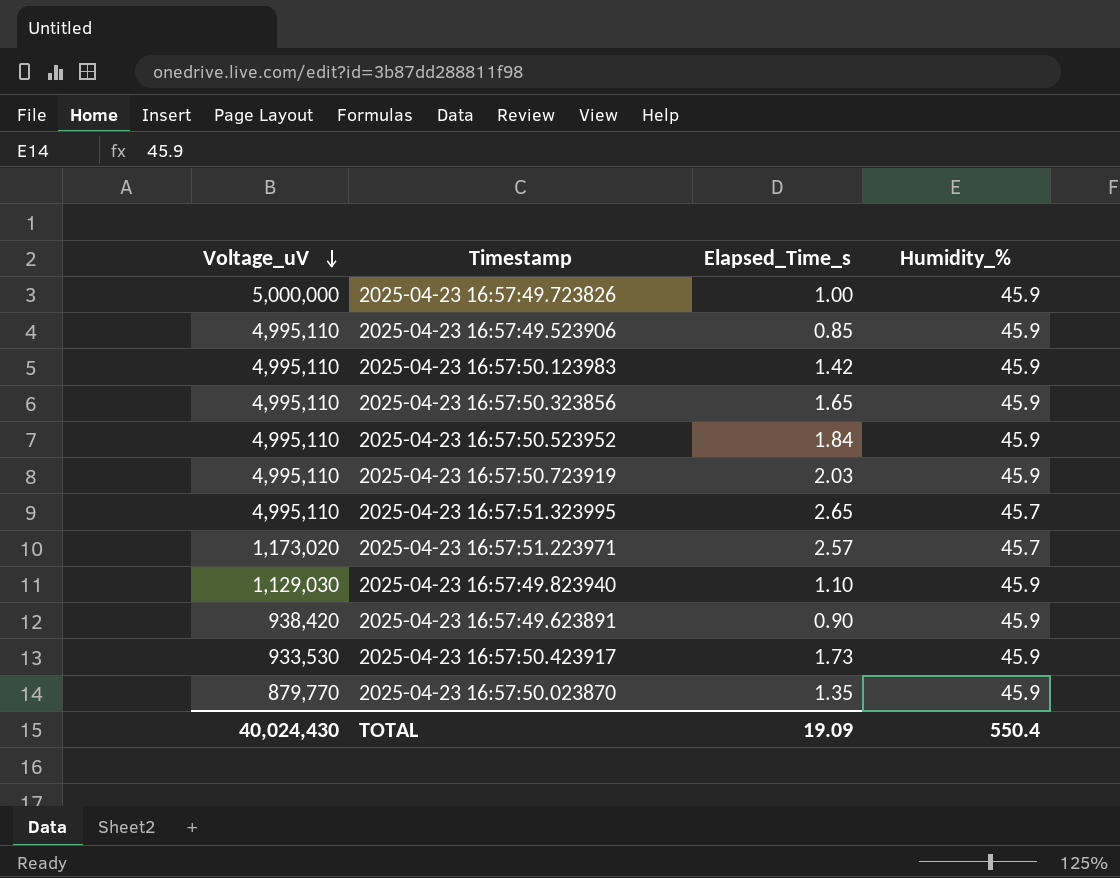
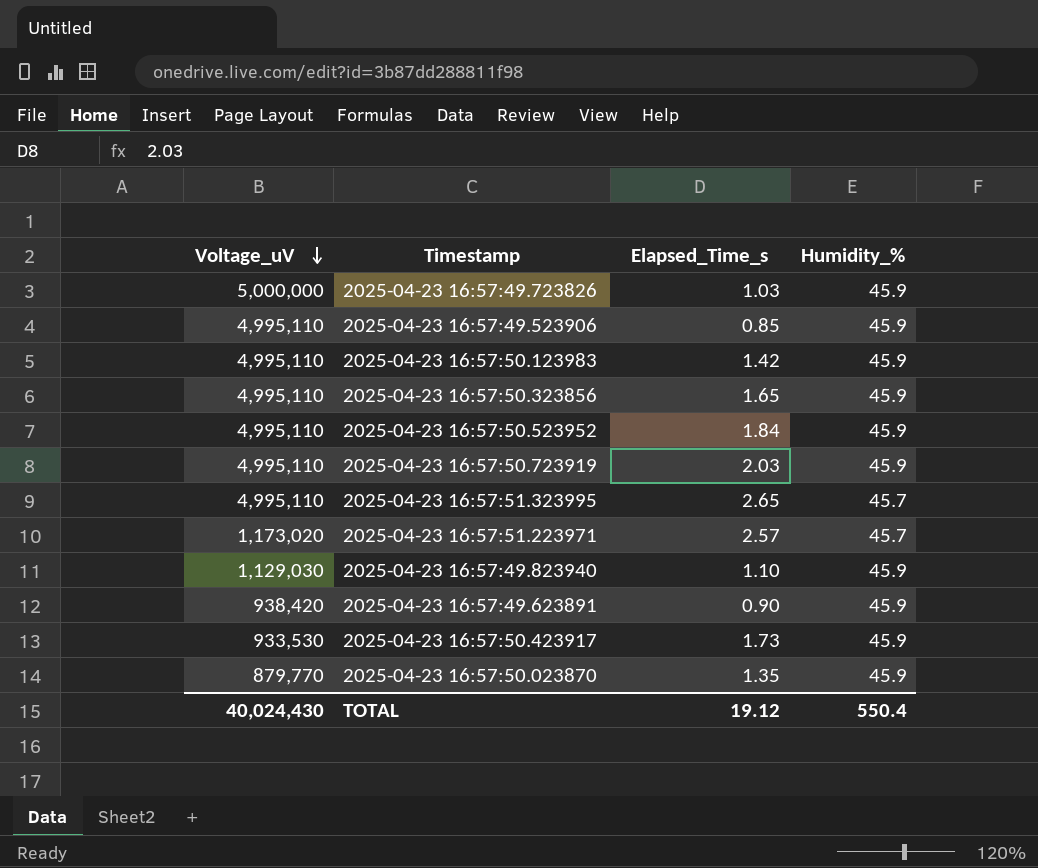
2025-04-23 16:57:49.723826 | Elapsed_Time_s: 1.00 -> 1.03
TOTAL | Elapsed_Time_s: 19.09 -> 19.12

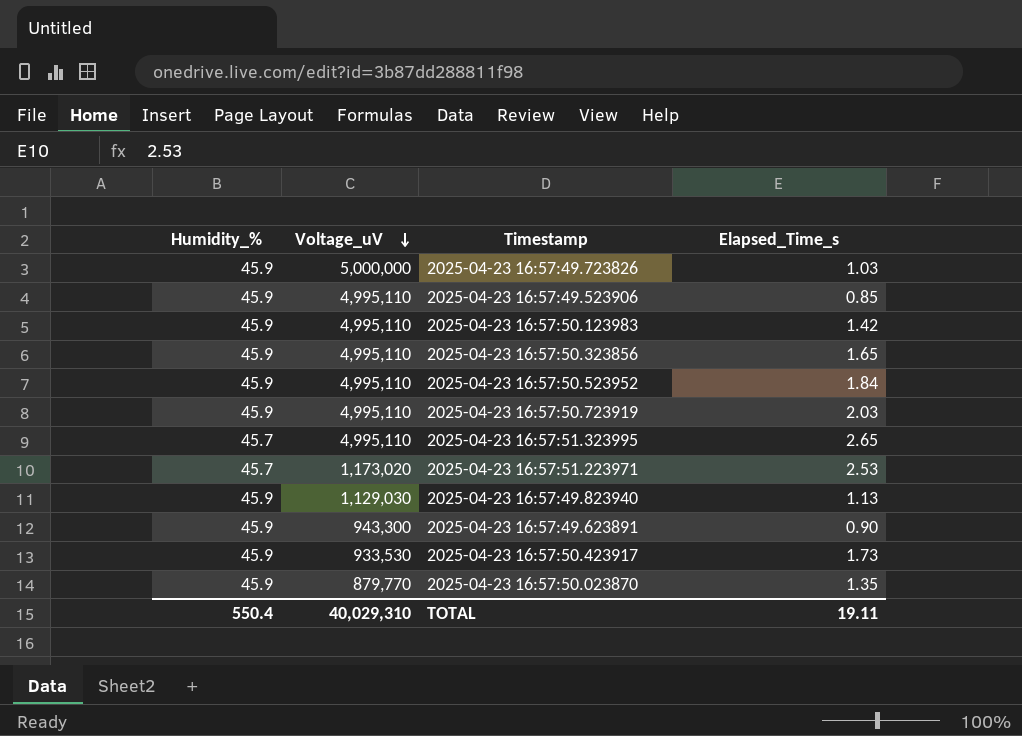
column Humidity_% | position: 4 -> 1
2025-04-23 16:57:51.223971 | Elapsed_Time_s: 2.57 -> 2.53
2025-04-23 16:57:49.823940 | Elapsed_Time_s: 1.10 -> 1.13
2025-04-23 16:57:49.623891 | Voltage_uV: 938,420 -> 943,300
TOTAL | Voltage_uV: 40,024,430 -> 40,029,310
TOTAL | Elapsed_Time_s: 19.12 -> 19.11

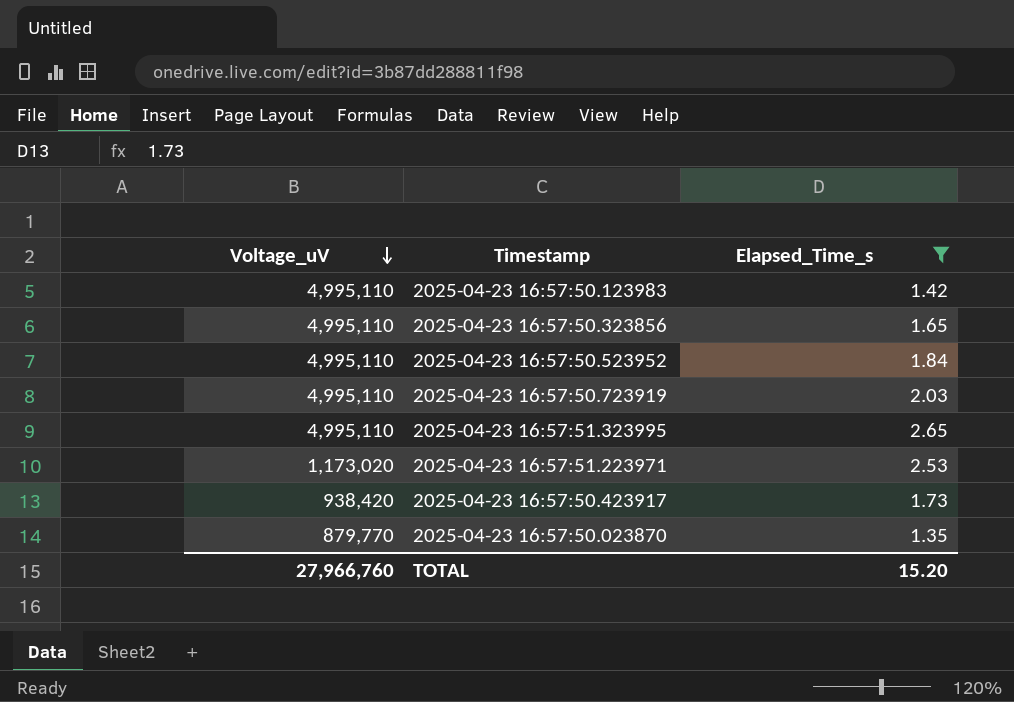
filter: none -> Elapsed_Time_s >= 1.35
column Humidity_% | position: 1 -> none
2025-04-23 16:57:50.423917 | Voltage_uV: 933,530 -> 938,420
TOTAL | Voltage_uV: 40,029,310 -> 27,966,760
TOTAL | Elapsed_Time_s: 19.11 -> 15.20

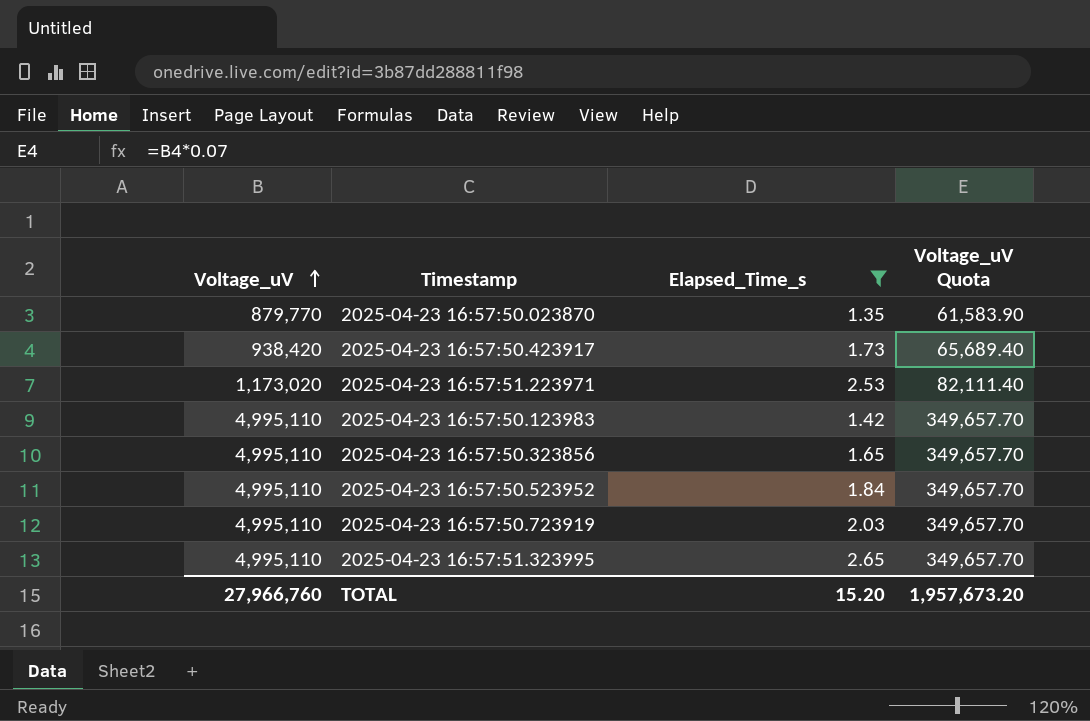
row order: Voltage_uV descending -> Voltage_uV ascending
column Voltage_uV Quota | formula: none -> [Voltage_uV] * 0.07

